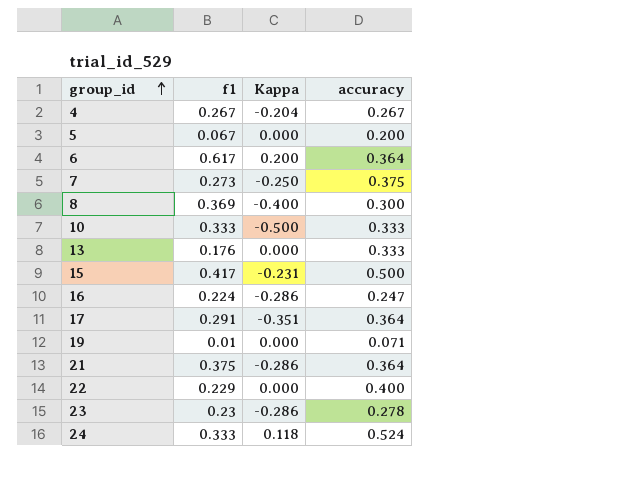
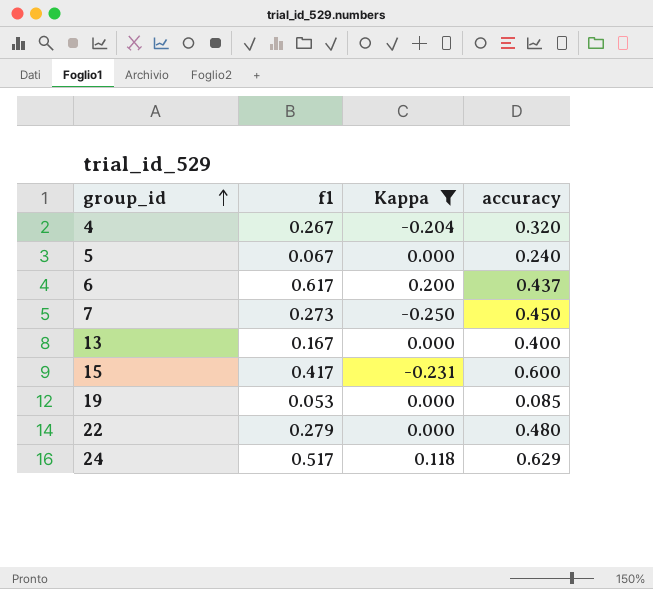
filter: none -> Kappa >= -0.250
4 | accuracy: 0.267 -> 0.320
5 | accuracy: 0.200 -> 0.240
6 | accuracy: 0.364 -> 0.437
7 | accuracy: 0.375 -> 0.450
13 | f1: 0.176 -> 0.167
13 | accuracy: 0.333 -> 0.400
15 | accuracy: 0.500 -> 0.600
19 | f1: 0.01 -> 0.053
19 | accuracy: 0.071 -> 0.085
22 | f1: 0.229 -> 0.279
22 | accuracy: 0.400 -> 0.480
24 | f1: 0.333 -> 0.517
24 | accuracy: 0.524 -> 0.629

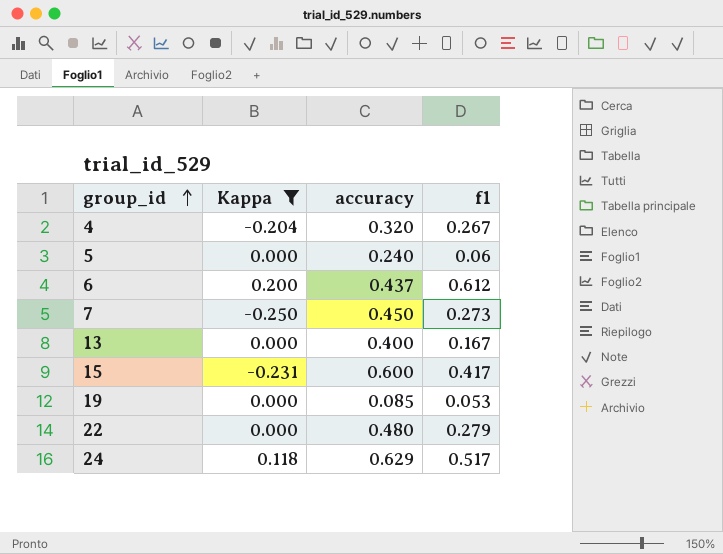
column f1 | position: 2 -> 4
5 | f1: 0.067 -> 0.06
6 | f1: 0.617 -> 0.612

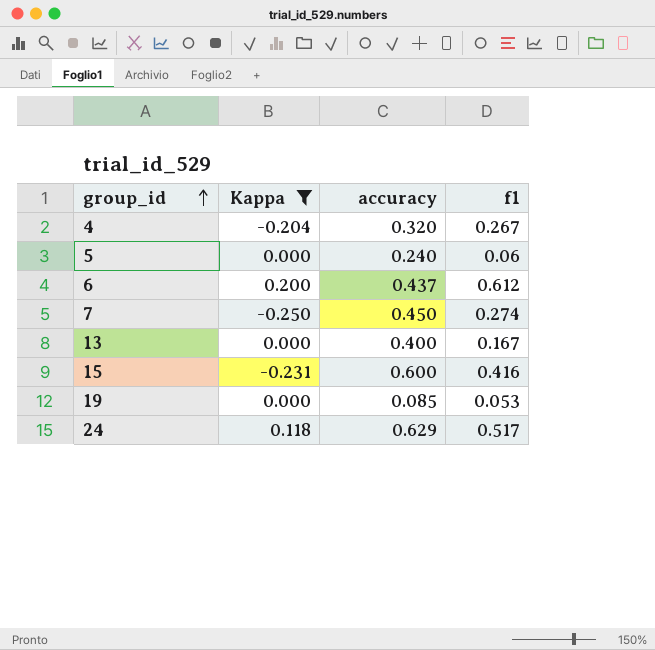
row 22: 0.000 | 0.480 | 0.279 -> none
7 | f1: 0.273 -> 0.274
15 | f1: 0.417 -> 0.416

